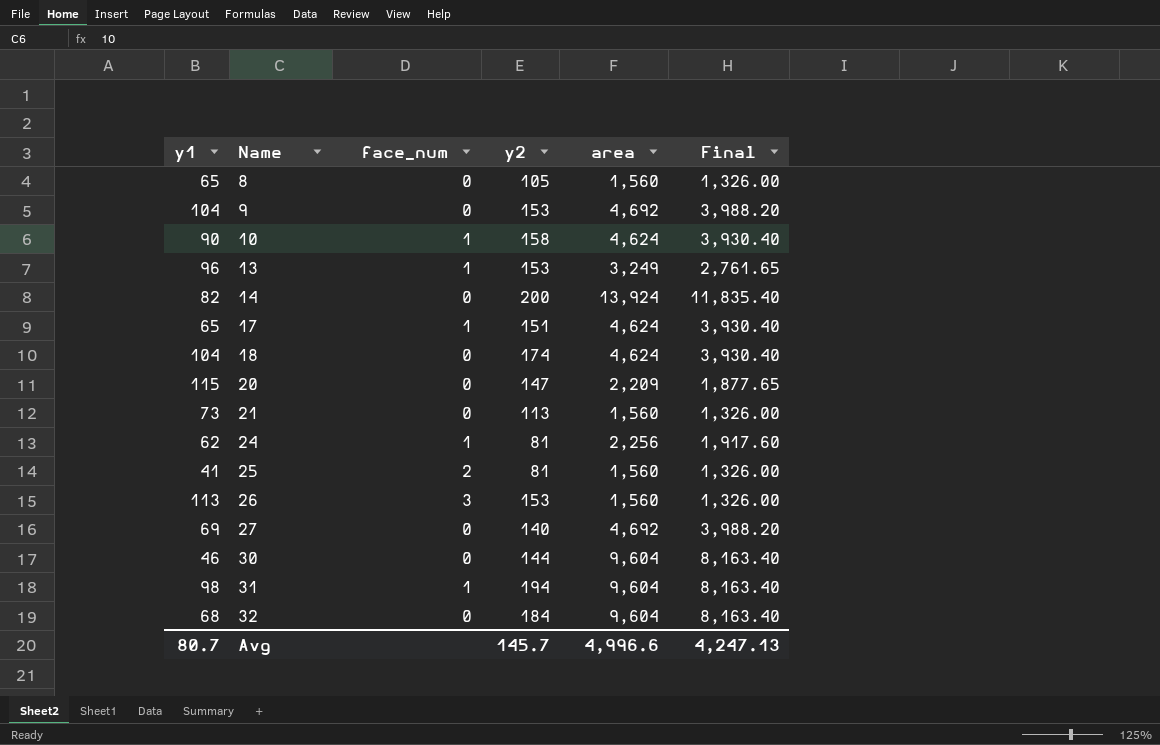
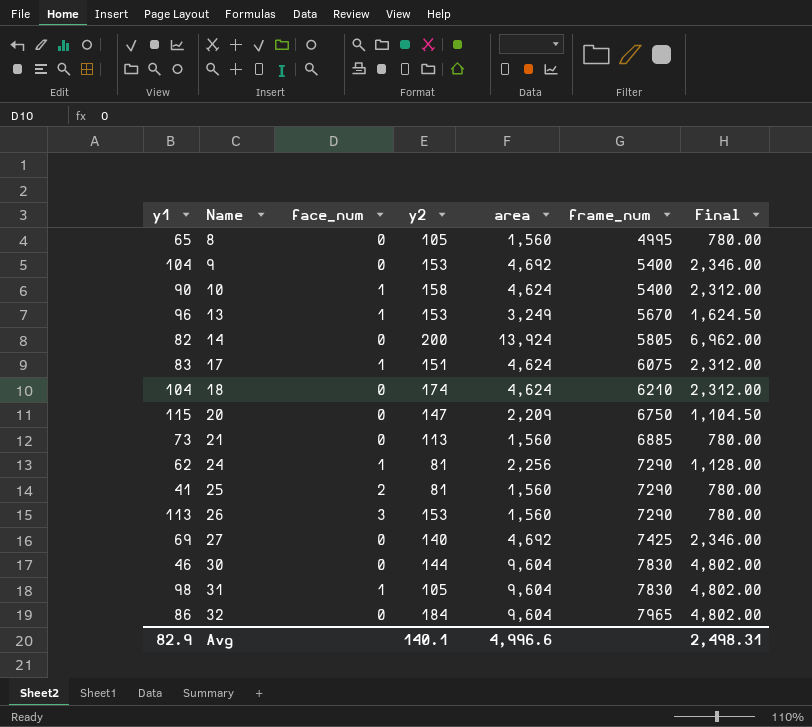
column frame_num | position: none -> 6
column Final | formula: [area] * 0.85 -> [area] * 0.5
17 | y1: 65 -> 83
31 | y2: 194 -> 105
32 | y1: 68 -> 86
Avg | y1: 80.7 -> 82.9
Avg | y2: 145.7 -> 140.1
Avg | Final: 4,247.13 -> 2,498.31

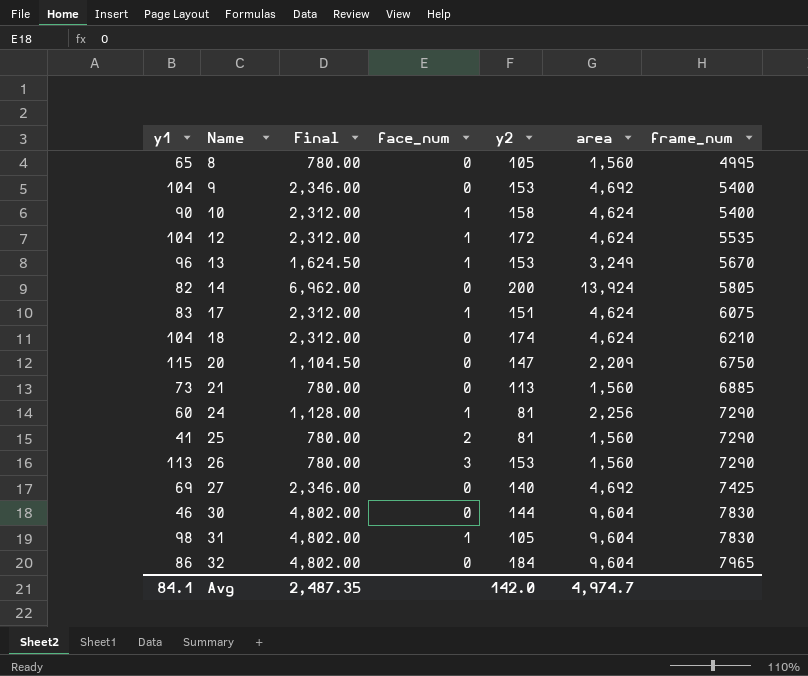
column Final | position: 7 -> 3
row 12: none -> 104 | 2,312.00 | 1 | 172 | 4,624 | 5535
24 | y1: 62 -> 60
Avg | y1: 82.9 -> 84.1
Avg | Final: 2,498.31 -> 2,487.35
Avg | y2: 140.1 -> 142.0
Avg | area: 4,996.6 -> 4,974.7

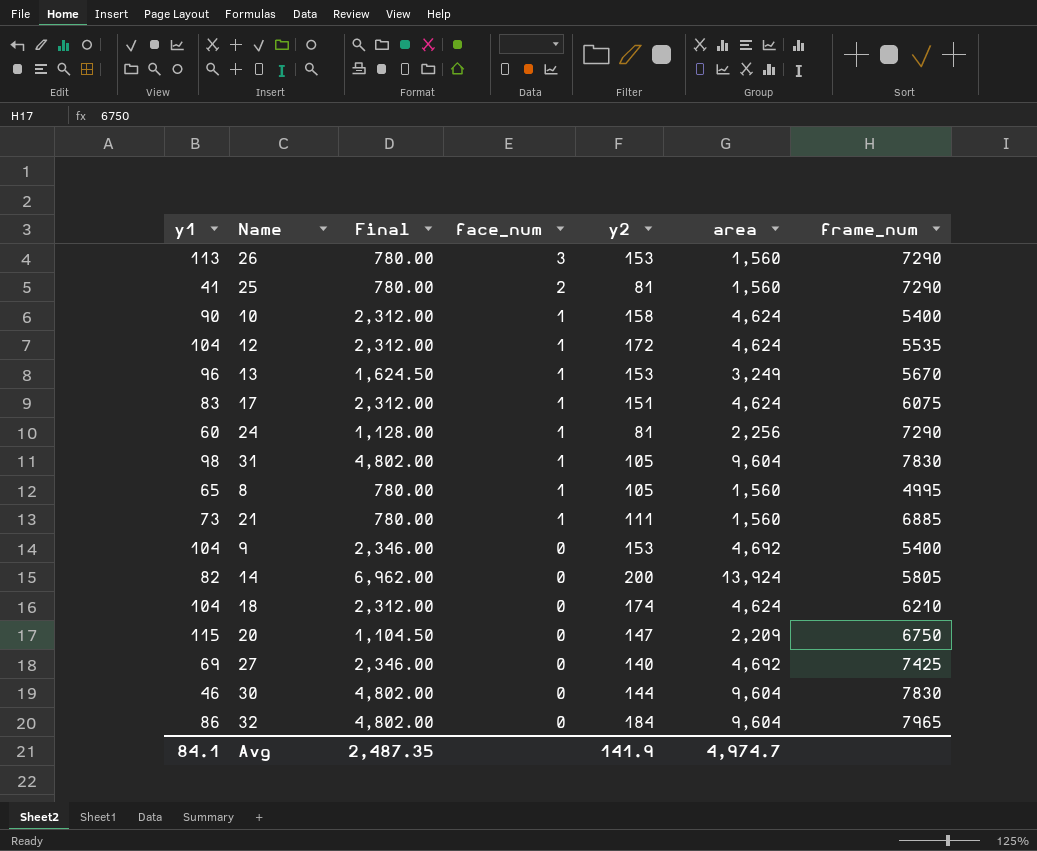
row order: Name ascending -> face_num descending
8 | face_num: 0 -> 1
21 | face_num: 0 -> 1
21 | y2: 113 -> 111
Avg | y2: 142.0 -> 141.9

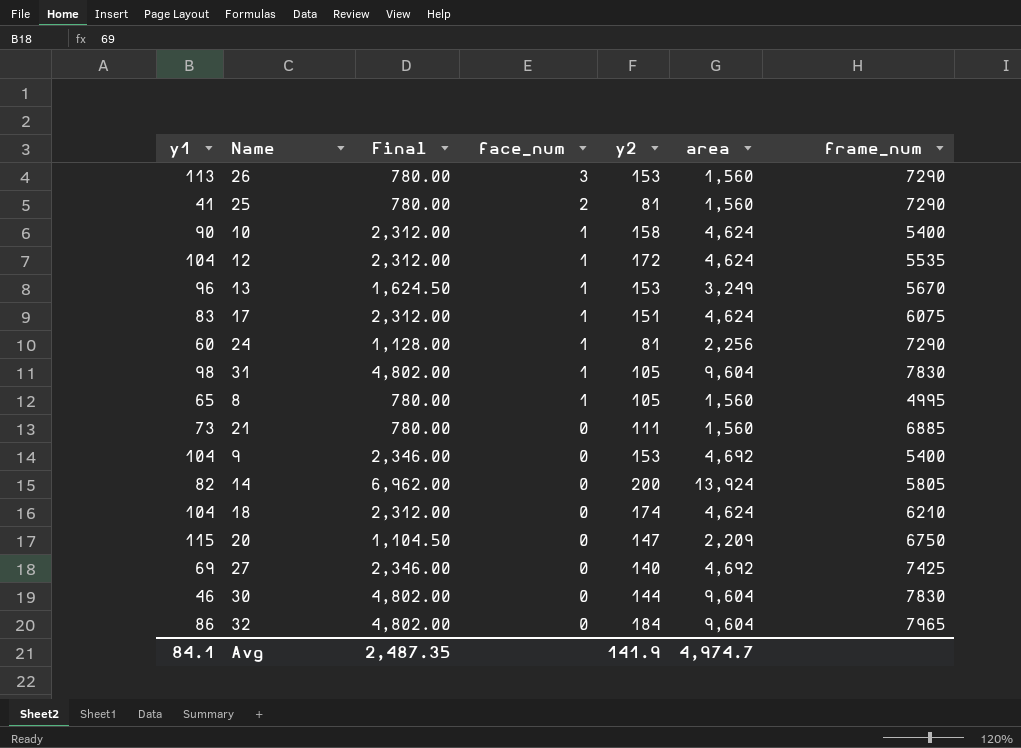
21 | face_num: 1 -> 0

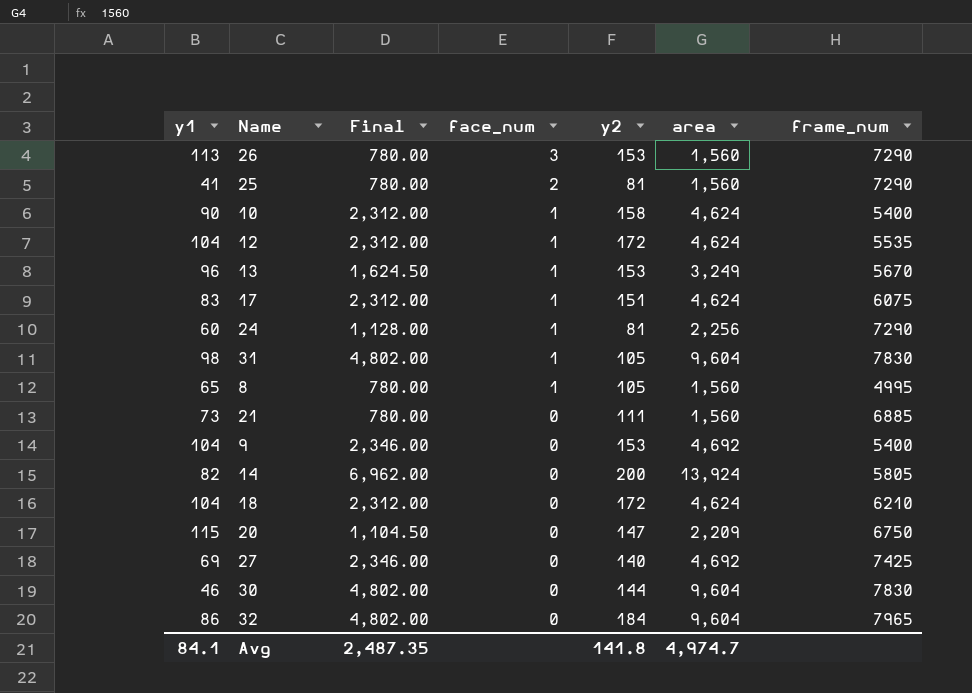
18 | y2: 174 -> 172
Avg | y2: 141.9 -> 141.8

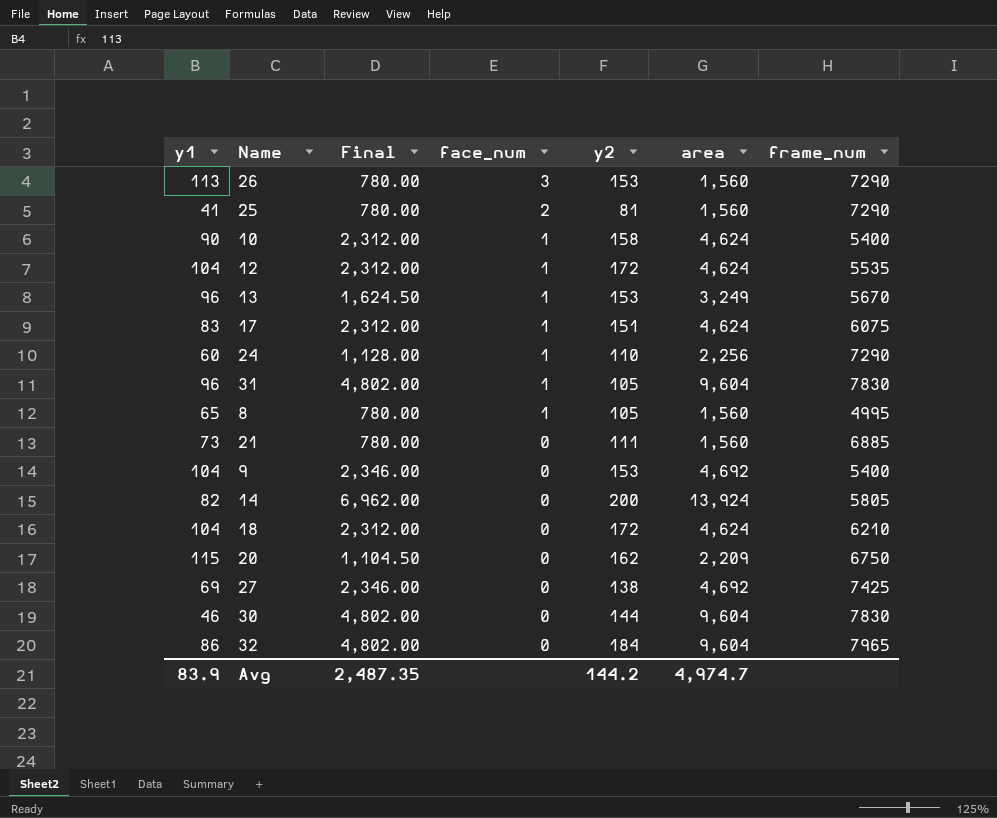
24 | y2: 81 -> 110
31 | y1: 98 -> 96
20 | y2: 147 -> 162
27 | y2: 140 -> 138
Avg | y1: 84.1 -> 83.9
Avg | y2: 141.8 -> 144.2

